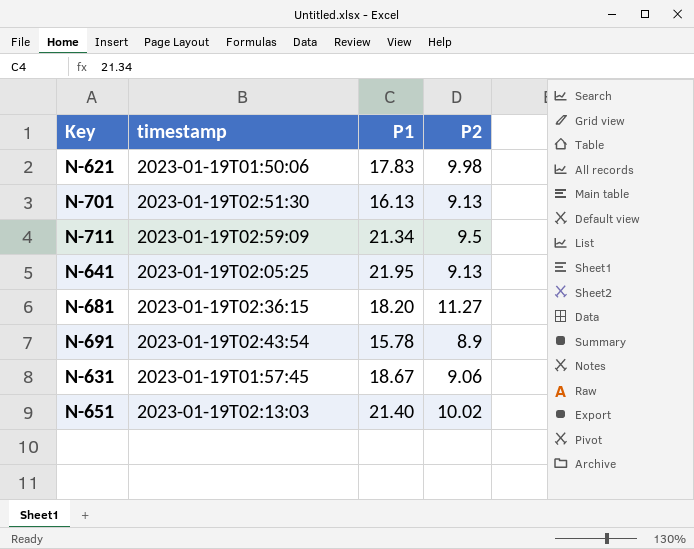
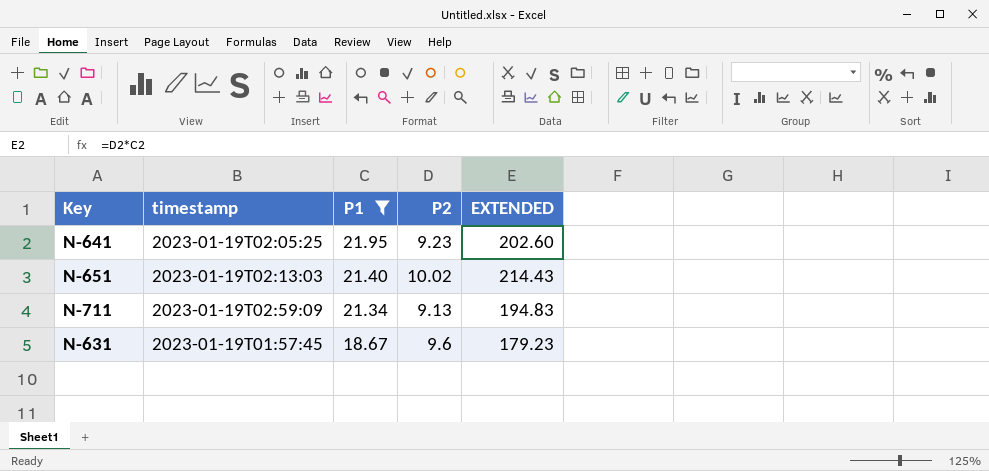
filter: none -> P1 >= 18.67
row order: none -> P1 descending
column EXTENDED | formula: none -> [P1] * [P2]
N-641 | P2: 9.13 -> 9.23
N-711 | P2: 9.5 -> 9.13
N-631 | P2: 9.06 -> 9.6

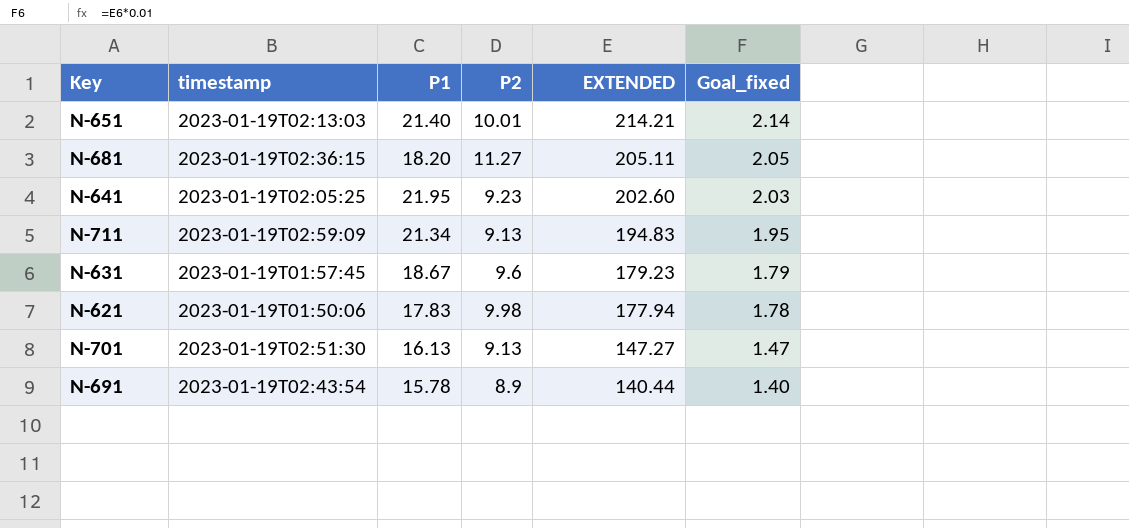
filter: P1 >= 18.67 -> none
row order: P1 descending -> EXTENDED descending
column Goal_fixed | formula: none -> [EXTENDED] * 0.01
N-651 | P2: 10.02 -> 10.01
N-651 | EXTENDED: 214.43 -> 214.21

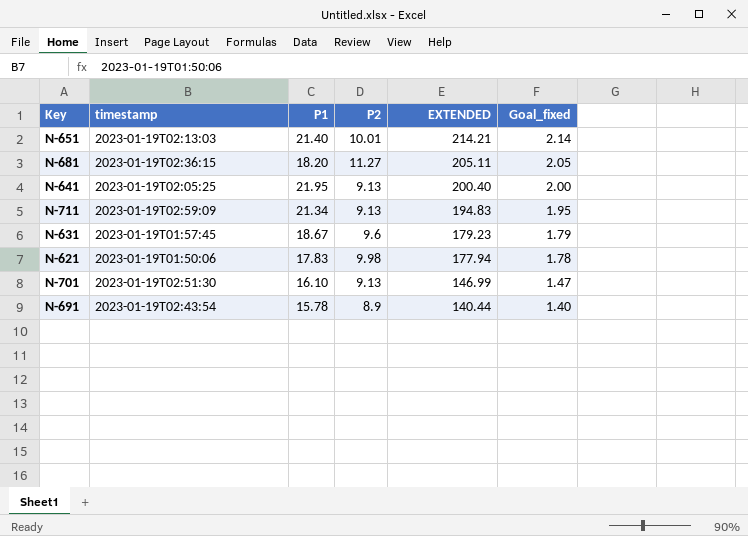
N-641 | P2: 9.23 -> 9.13
N-641 | EXTENDED: 202.60 -> 200.40
N-641 | Goal_fixed: 2.03 -> 2.00
N-701 | P1: 16.13 -> 16.10
N-701 | EXTENDED: 147.27 -> 146.99

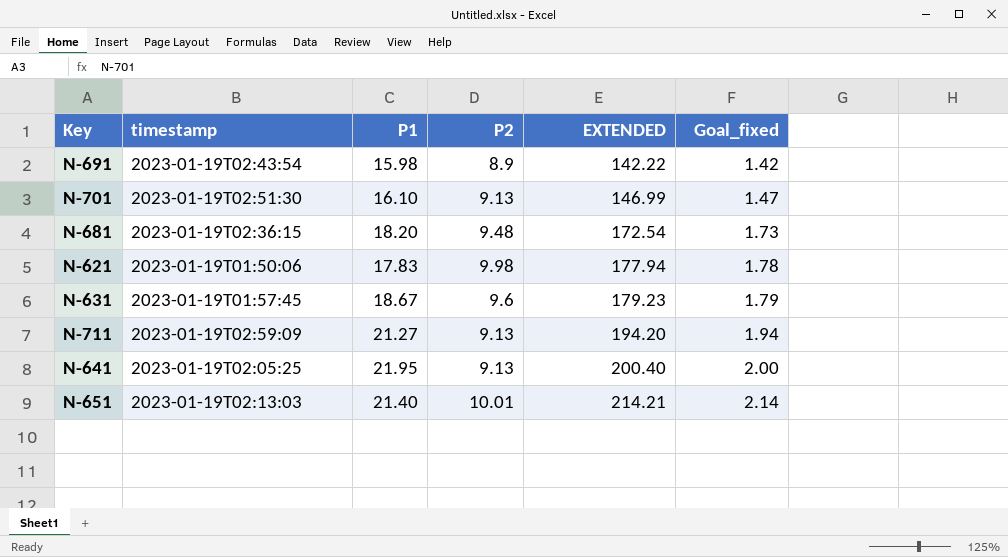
row order: EXTENDED descending -> EXTENDED ascending
N-691 | P1: 15.78 -> 15.98
N-691 | EXTENDED: 140.44 -> 142.22
N-691 | Goal_fixed: 1.40 -> 1.42
N-681 | P2: 11.27 -> 9.48
N-681 | EXTENDED: 205.11 -> 172.54
N-681 | Goal_fixed: 2.05 -> 1.73
N-711 | P1: 21.34 -> 21.27
N-711 | EXTENDED: 194.83 -> 194.20
N-711 | Goal_fixed: 1.95 -> 1.94

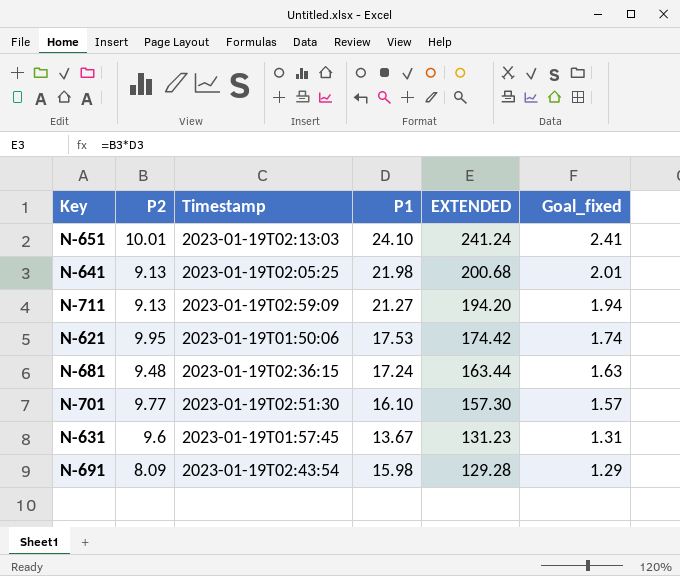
row order: EXTENDED ascending -> EXTENDED descending
column P2 | position: 4 -> 2
column name: timestamp -> Timestamp
N-651 | P1: 21.40 -> 24.10
N-651 | EXTENDED: 214.21 -> 241.24
N-651 | Goal_fixed: 2.14 -> 2.41
N-641 | P1: 21.95 -> 21.98
N-641 | EXTENDED: 200.40 -> 200.68
N-641 | Goal_fixed: 2.00 -> 2.01
N-621 | P2: 9.98 -> 9.95
N-621 | P1: 17.83 -> 17.53
N-621 | EXTENDED: 177.94 -> 174.42
N-621 | Goal_fixed: 1.78 -> 1.74
N-681 | P1: 18.20 -> 17.24
N-681 | EXTENDED: 172.54 -> 163.44
N-681 | Goal_fixed: 1.73 -> 1.63
N-701 | P2: 9.13 -> 9.77
N-701 | EXTENDED: 146.99 -> 157.30
N-701 | Goal_fixed: 1.47 -> 1.57
N-631 | P1: 18.67 -> 13.67
N-631 | EXTENDED: 179.23 -> 131.23
N-631 | Goal_fixed: 1.79 -> 1.31
N-691 | P2: 8.9 -> 8.09
N-691 | EXTENDED: 142.22 -> 129.28
N-691 | Goal_fixed: 1.42 -> 1.29

